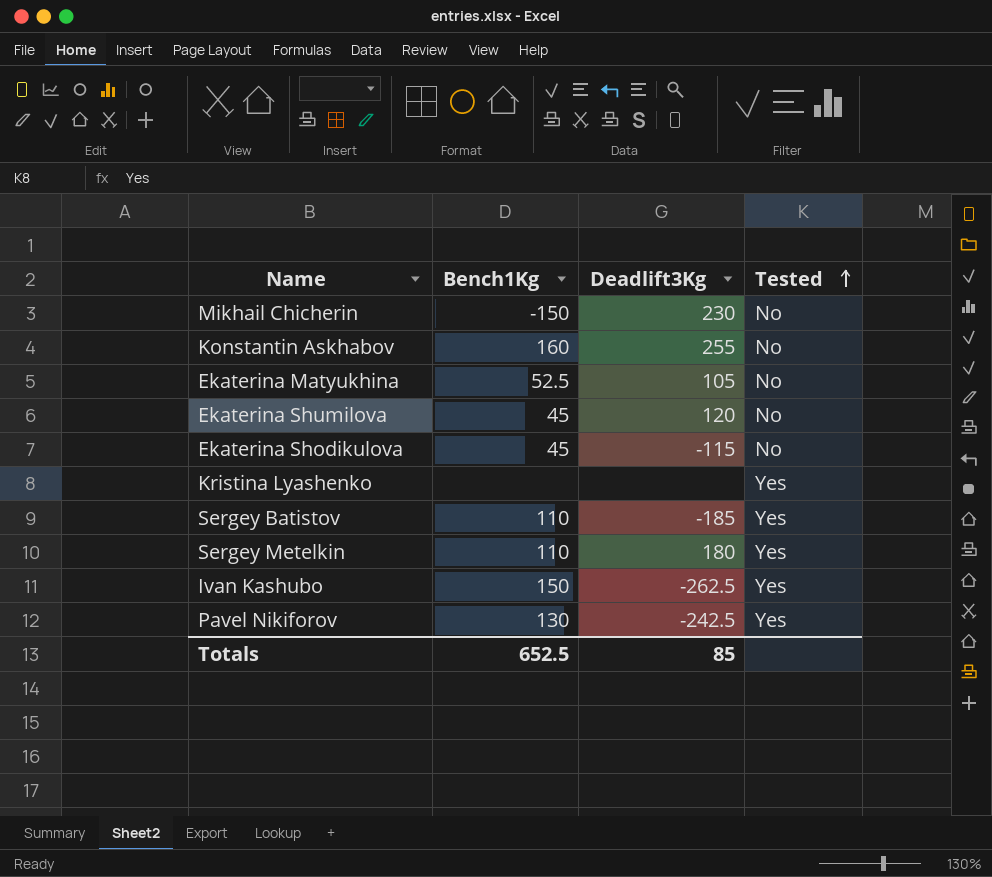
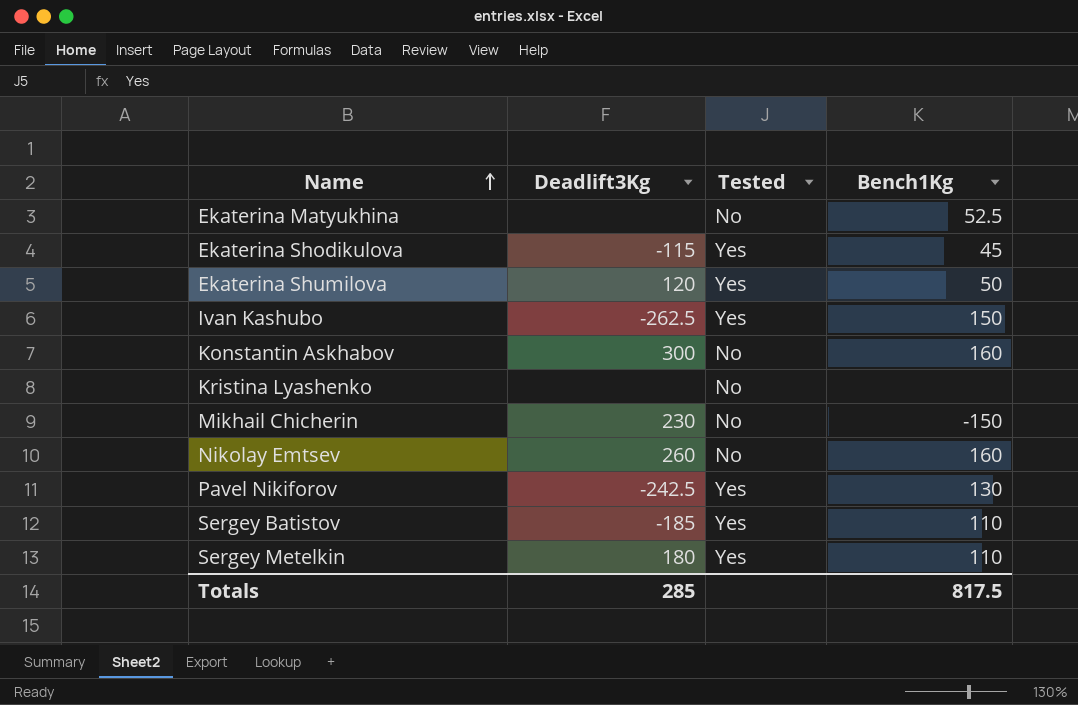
row order: Tested ascending -> Name ascending
column Bench1Kg | position: 2 -> 4
Ekaterina Matyukhina | Deadlift3Kg: 105 -> none
Ekaterina Shodikulova | Tested: No -> Yes
Ekaterina Shumilova | Tested: No -> Yes
Ekaterina Shumilova | Bench1Kg: 45 -> 50
Konstantin Askhabov | Deadlift3Kg: 255 -> 300
Kristina Lyashenko | Tested: Yes -> No
row Nikolay Emtsev: none -> 260 | No | 160
Totals | Deadlift3Kg: 85 -> 285
Totals | Bench1Kg: 652.5 -> 817.5

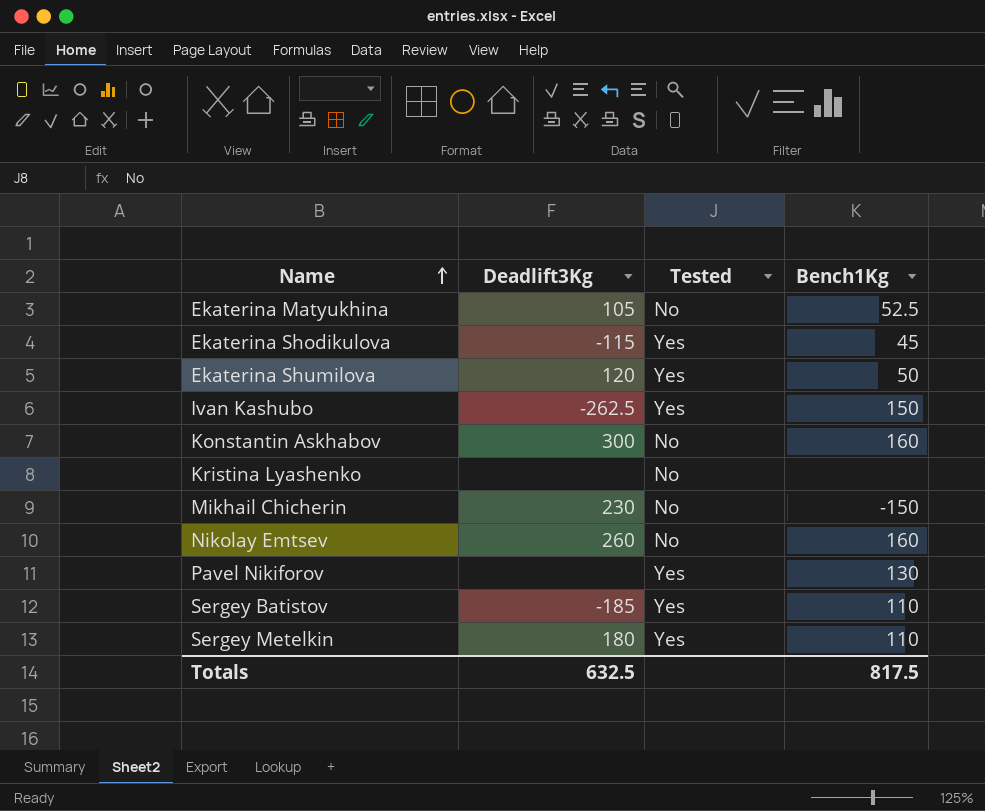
Ekaterina Matyukhina | Deadlift3Kg: none -> 105
Pavel Nikiforov | Deadlift3Kg: -242.5 -> none
Totals | Deadlift3Kg: 285 -> 632.5

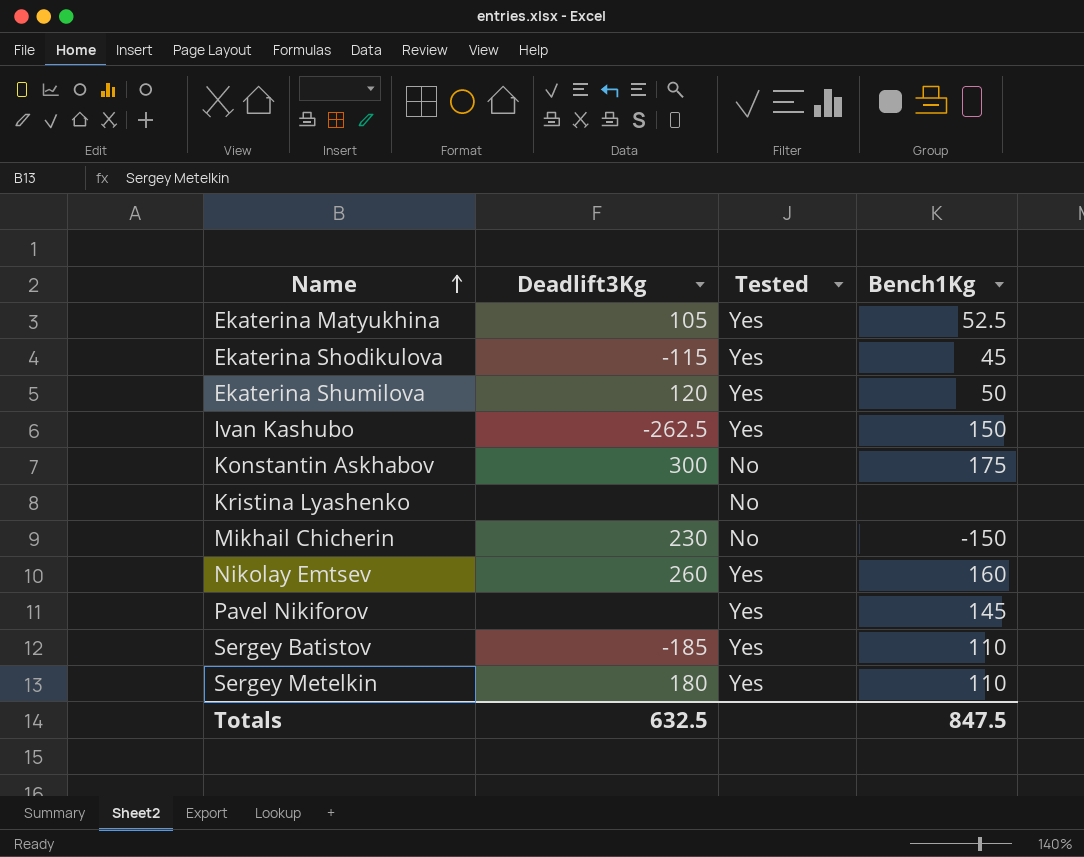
Ekaterina Matyukhina | Tested: No -> Yes
Konstantin Askhabov | Bench1Kg: 160 -> 175
Nikolay Emtsev | Tested: No -> Yes
Pavel Nikiforov | Bench1Kg: 130 -> 145
Totals | Bench1Kg: 817.5 -> 847.5

